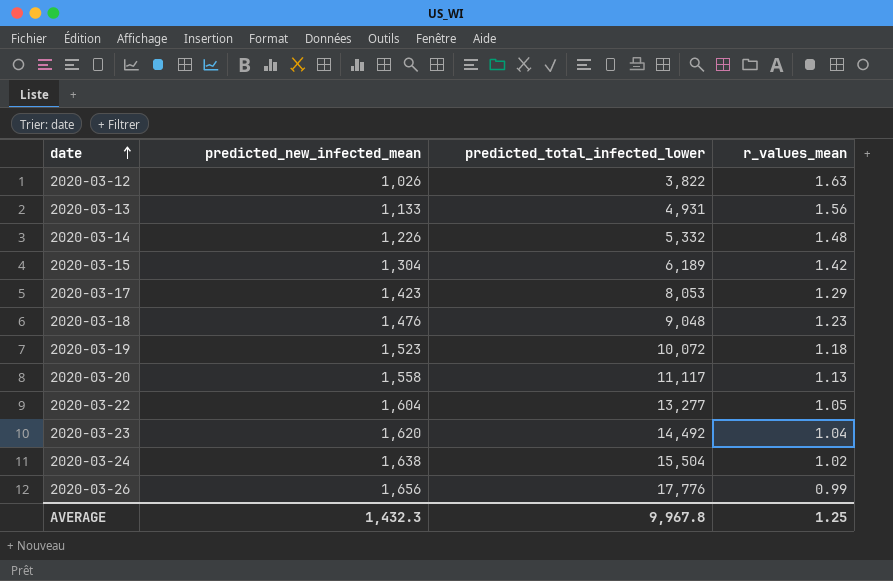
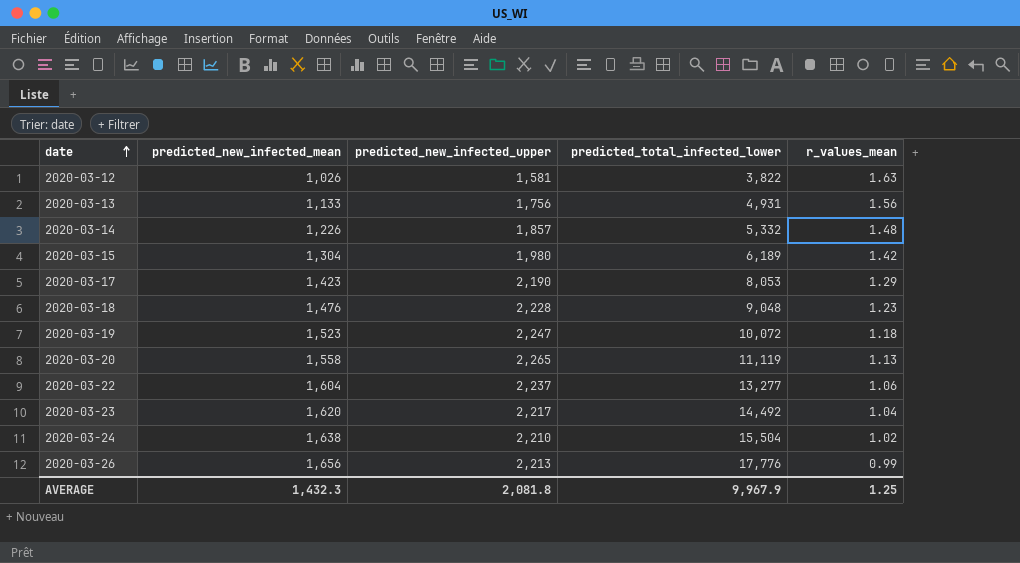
column predicted_new_infected_upper | position: none -> 3
2020-03-20 | predicted_total_infected_lower: 11,117 -> 11,119
2020-03-22 | r_values_mean: 1.05 -> 1.06
AVERAGE | predicted_total_infected_lower: 9,967.8 -> 9,967.9

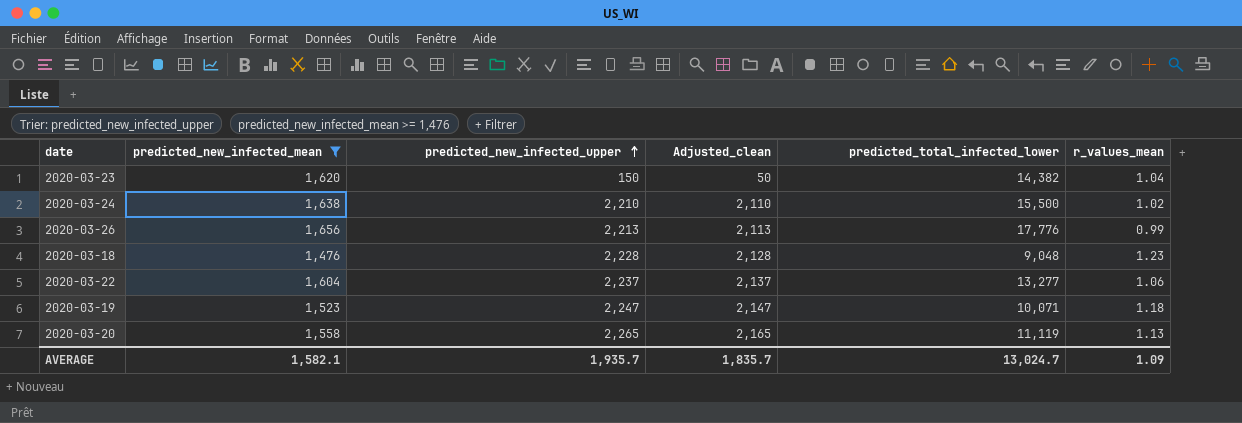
filter: none -> predicted_new_infected_mean >= 1,476
row order: date ascending -> predicted_new_infected_upper ascending
column Adjusted_clean | formula: none -> [predicted_new_infected_upper] - 100
2020-03-23 | predicted_new_infected_upper: 2,217 -> 150
2020-03-23 | predicted_total_infected_lower: 14,492 -> 14,382
2020-03-24 | predicted_total_infected_lower: 15,504 -> 15,500
2020-03-19 | predicted_total_infected_lower: 10,072 -> 10,071
AVERAGE | predicted_new_infected_mean: 1,432.3 -> 1,582.1
AVERAGE | predicted_new_infected_upper: 2,081.8 -> 1,935.7
AVERAGE | predicted_total_infected_lower: 9,967.9 -> 13,024.7
AVERAGE | r_values_mean: 1.25 -> 1.09

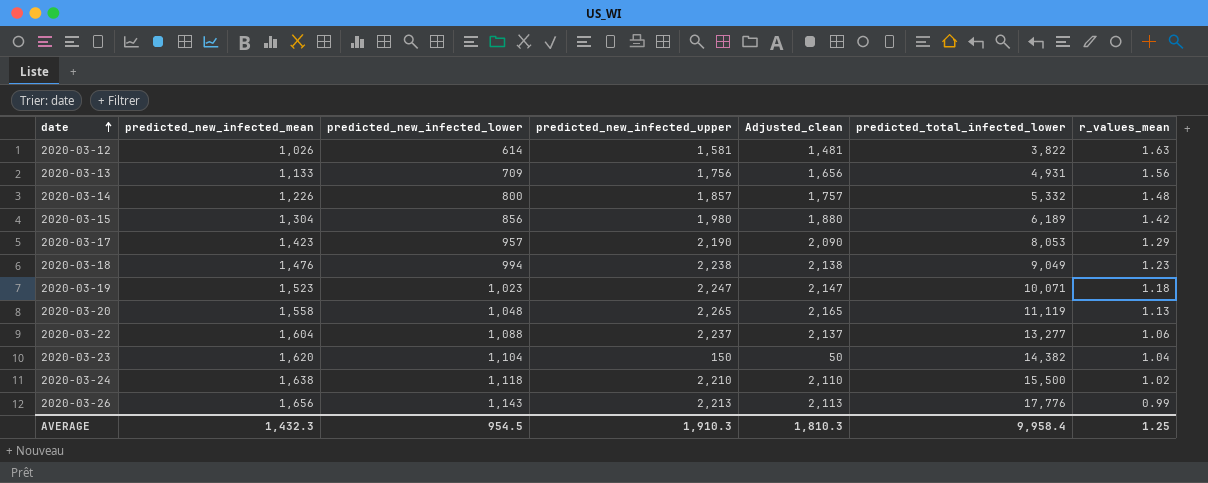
filter: predicted_new_infected_mean >= 1,476 -> none
row order: predicted_new_infected_upper ascending -> date ascending
column predicted_new_infected_lower | position: none -> 3
2020-03-18 | predicted_new_infected_upper: 2,228 -> 2,238
2020-03-18 | Adjusted_clean: 2,128 -> 2,138
2020-03-18 | predicted_total_infected_lower: 9,048 -> 9,049
AVERAGE | predicted_new_infected_mean: 1,582.1 -> 1,432.3
AVERAGE | predicted_new_infected_upper: 1,935.7 -> 1,910.3
AVERAGE | Adjusted_clean: 1,835.7 -> 1,810.3
AVERAGE | predicted_total_infected_lower: 13,024.7 -> 9,958.4
AVERAGE | r_values_mean: 1.09 -> 1.25

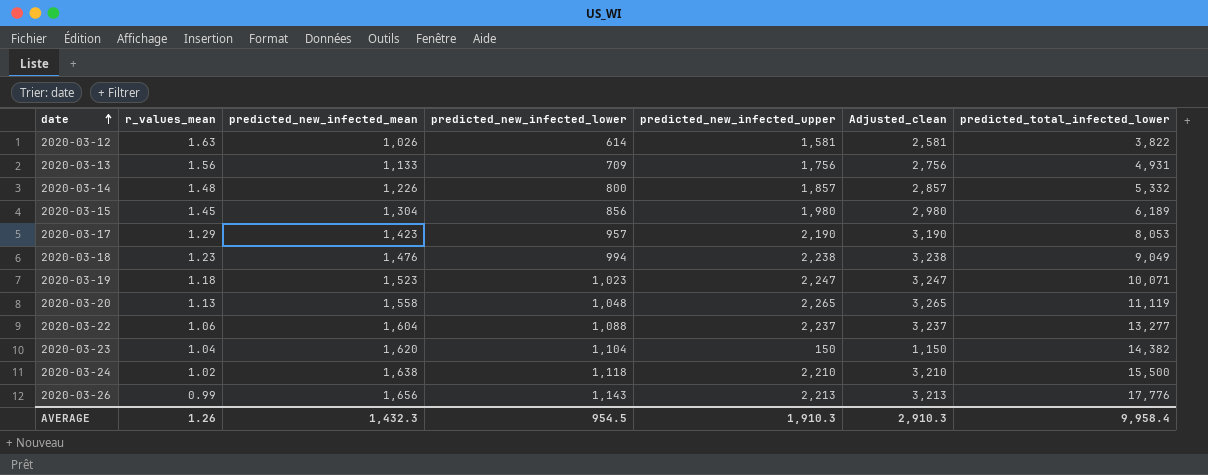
column r_values_mean | position: 7 -> 2
column Adjusted_clean | formula: [predicted_new_infected_upper] - 100 -> [predicted_new_infected_upper] + 1000
2020-03-15 | r_values_mean: 1.42 -> 1.45
AVERAGE | r_values_mean: 1.25 -> 1.26
AVERAGE | Adjusted_clean: 1,810.3 -> 2,910.3

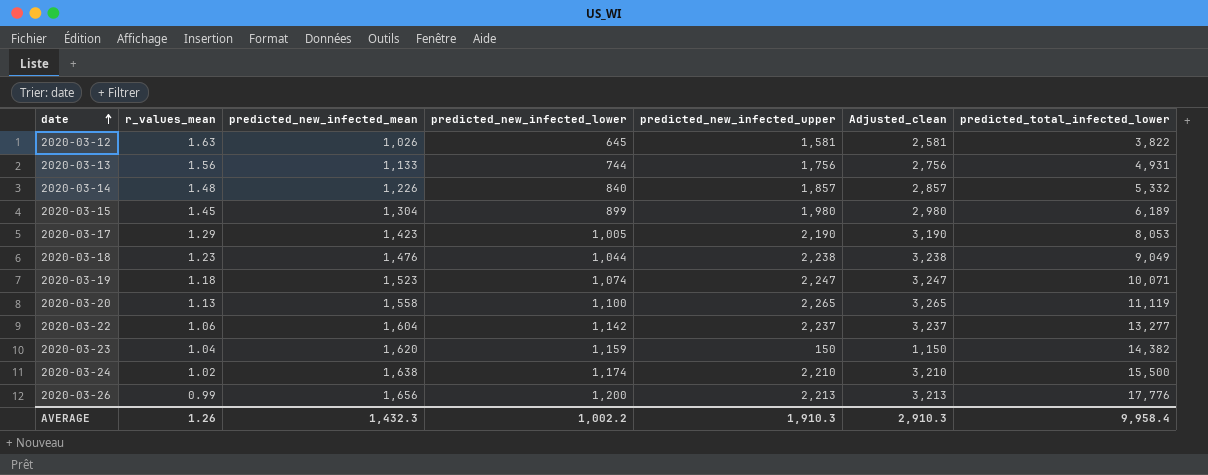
2020-03-12 | predicted_new_infected_lower: 614 -> 645
2020-03-13 | predicted_new_infected_lower: 709 -> 744
2020-03-14 | predicted_new_infected_lower: 800 -> 840
2020-03-15 | predicted_new_infected_lower: 856 -> 899
2020-03-17 | predicted_new_infected_lower: 957 -> 1,005
2020-03-18 | predicted_new_infected_lower: 994 -> 1,044
2020-03-19 | predicted_new_infected_lower: 1,023 -> 1,074
2020-03-20 | predicted_new_infected_lower: 1,048 -> 1,100
2020-03-22 | predicted_new_infected_lower: 1,088 -> 1,142
2020-03-23 | predicted_new_infected_lower: 1,104 -> 1,159
2020-03-24 | predicted_new_infected_lower: 1,118 -> 1,174
2020-03-26 | predicted_new_infected_lower: 1,143 -> 1,200
AVERAGE | predicted_new_infected_lower: 954.5 -> 1,002.2

